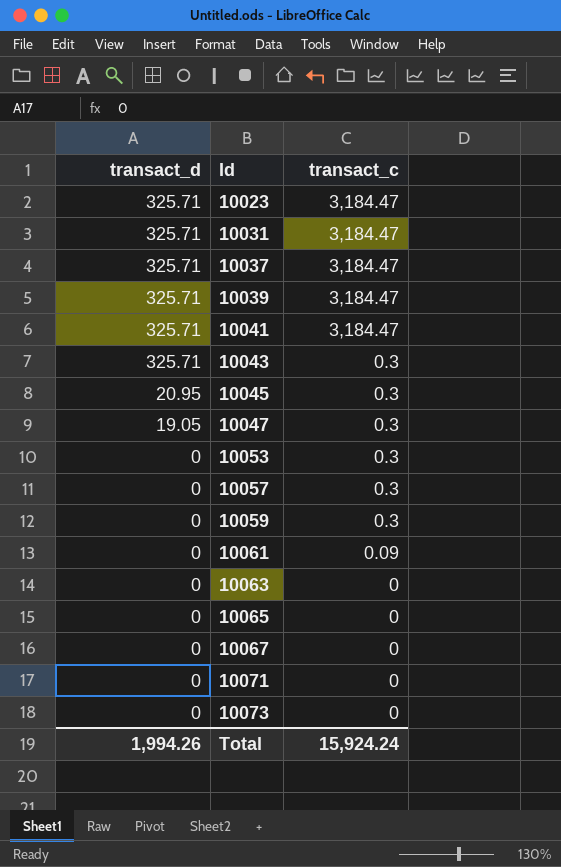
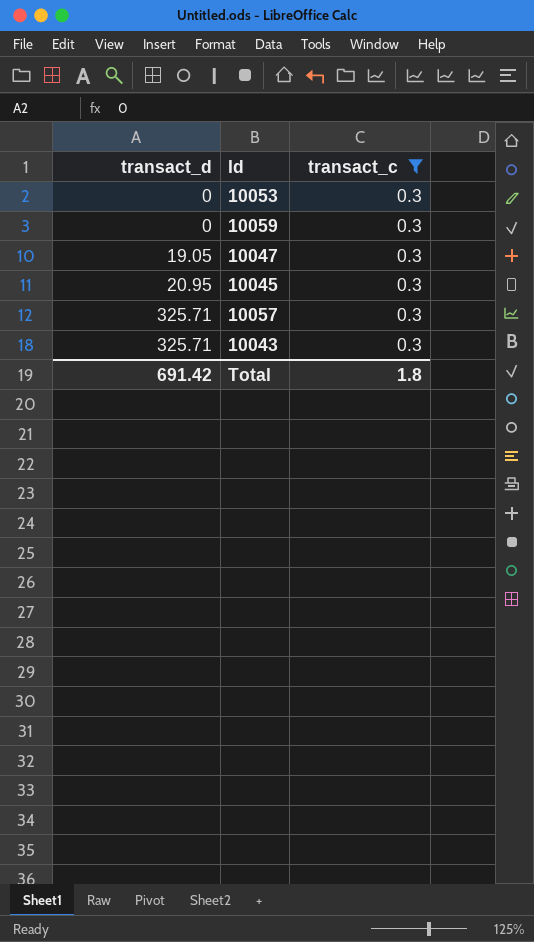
filter: none -> transact_c = 0.3
row order: transact_d descending -> transact_d ascending
10057 | transact_d: 0 -> 325.71
Total | transact_d: 1,994.26 -> 691.42
Total | transact_c: 15,924.24 -> 1.8

